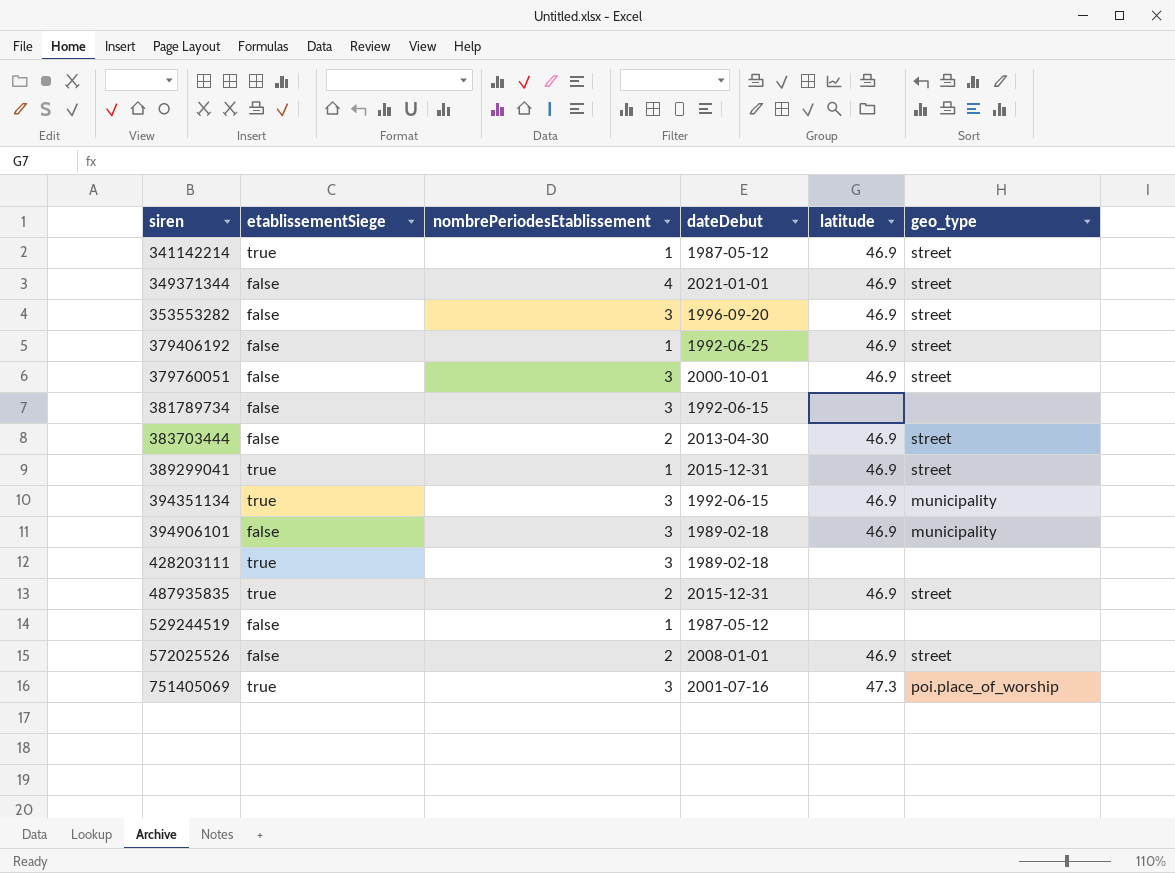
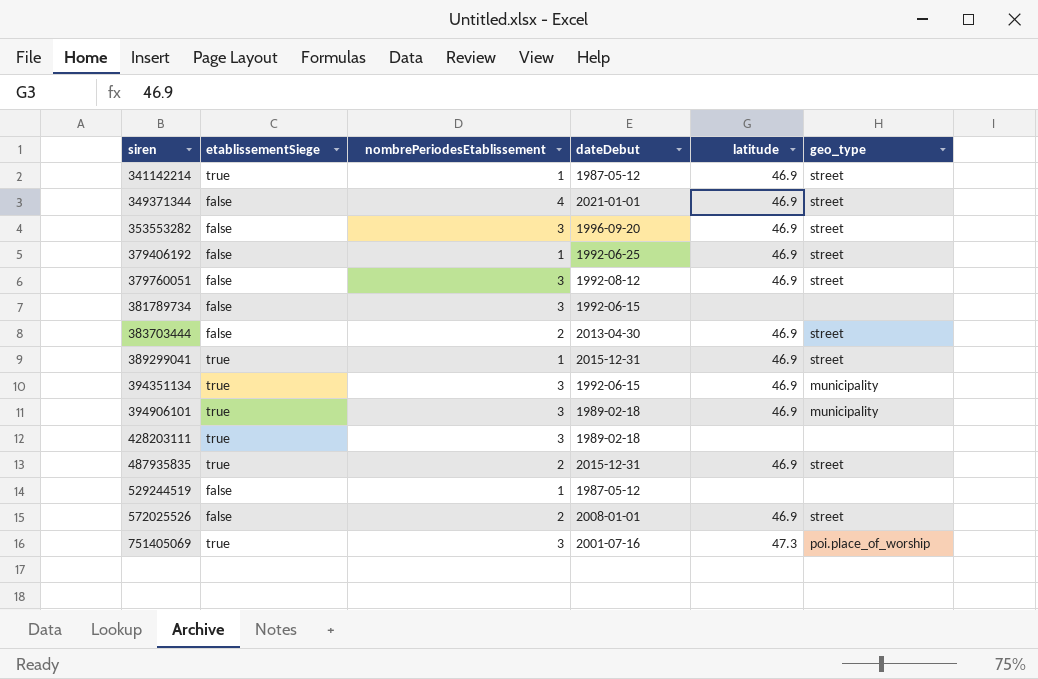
379760051 | dateDebut: 2000-10-01 -> 1992-08-12
394906101 | etablissementSiege: false -> true

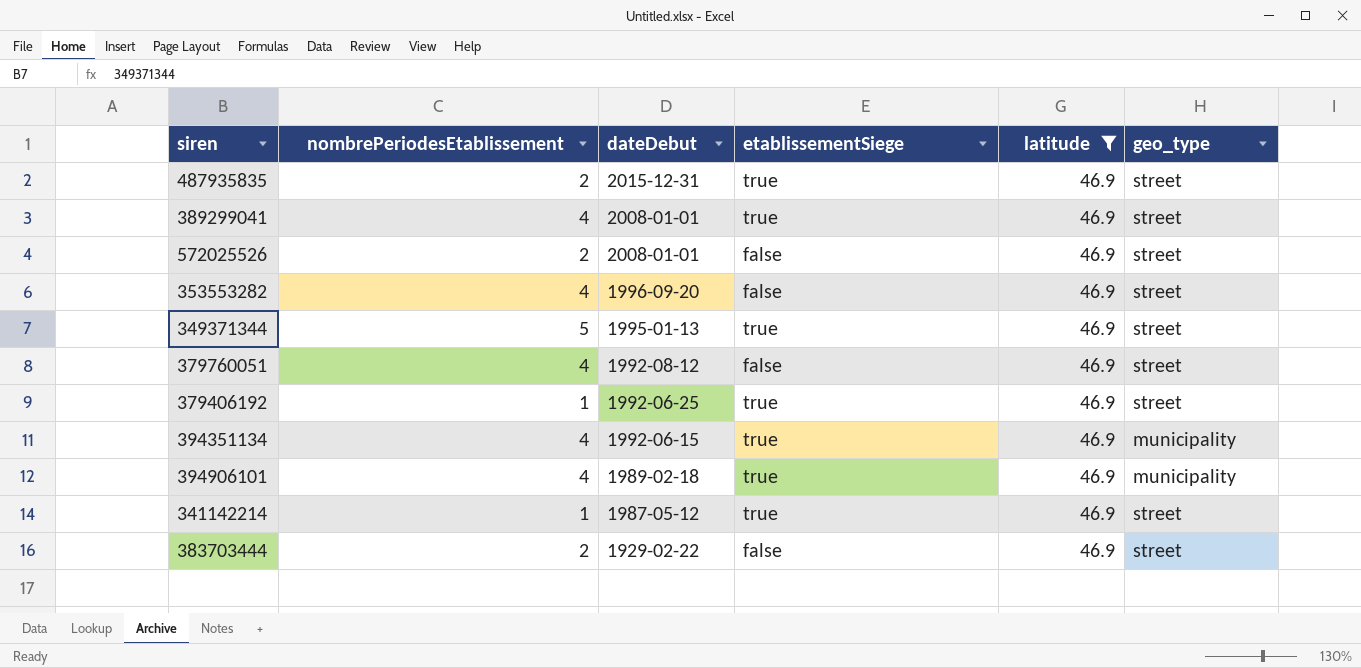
filter: none -> latitude = 46.9
row order: siren ascending -> dateDebut descending
column etablissementSiege | position: 2 -> 4
389299041 | nombrePeriodesEtablissement: 1 -> 4
389299041 | dateDebut: 2015-12-31 -> 2008-01-01
353553282 | nombrePeriodesEtablissement: 3 -> 4
349371344 | nombrePeriodesEtablissement: 4 -> 5
349371344 | dateDebut: 2021-01-01 -> 1995-01-13
349371344 | etablissementSiege: false -> true
379760051 | nombrePeriodesEtablissement: 3 -> 4
379406192 | etablissementSiege: false -> true
394351134 | nombrePeriodesEtablissement: 3 -> 4
394906101 | nombrePeriodesEtablissement: 3 -> 4
383703444 | dateDebut: 2013-04-30 -> 1929-02-22

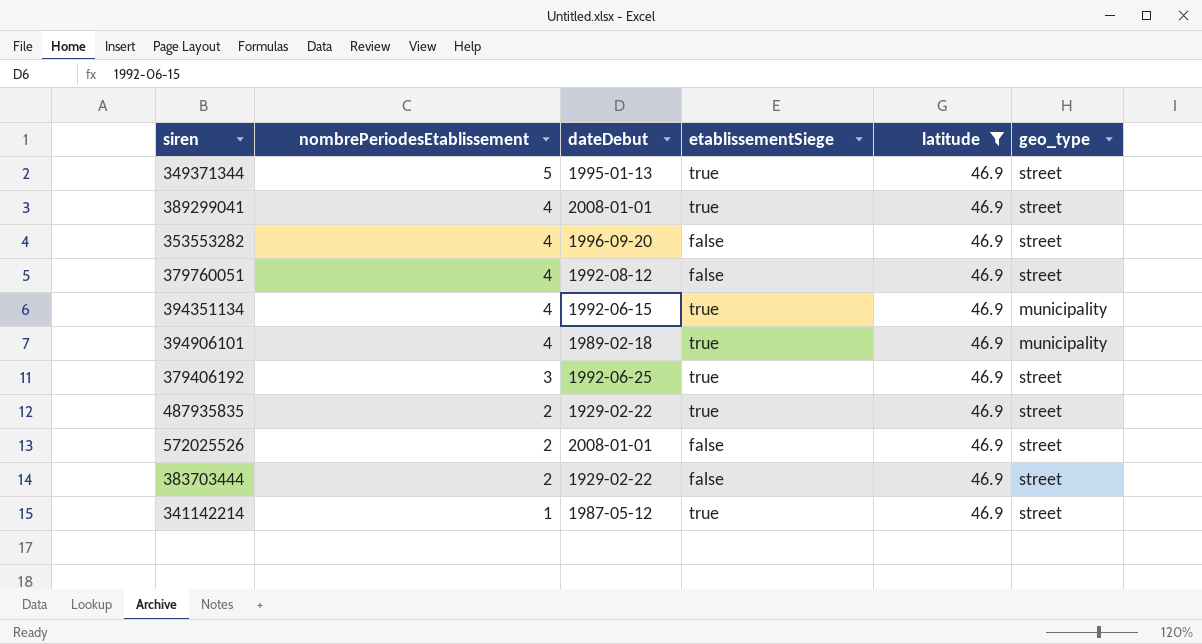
row order: dateDebut descending -> nombrePeriodesEtablissement descending
379406192 | nombrePeriodesEtablissement: 1 -> 3
487935835 | dateDebut: 2015-12-31 -> 1929-02-22

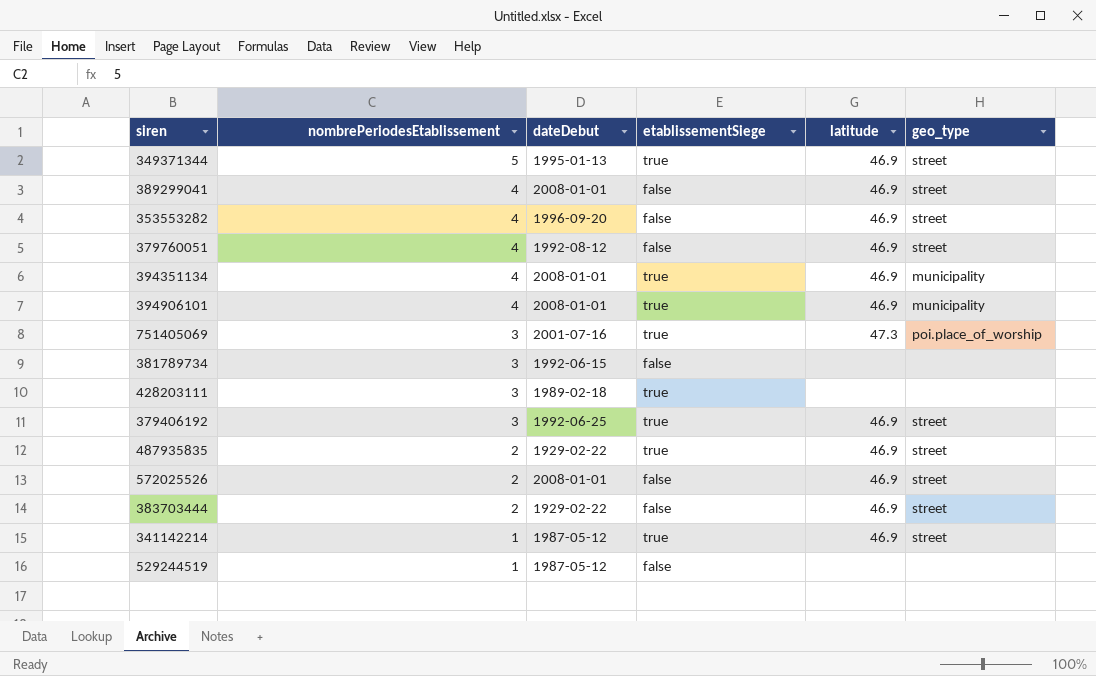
filter: latitude = 46.9 -> none
389299041 | etablissementSiege: true -> false
394351134 | dateDebut: 1992-06-15 -> 2008-01-01
394906101 | dateDebut: 1989-02-18 -> 2008-01-01

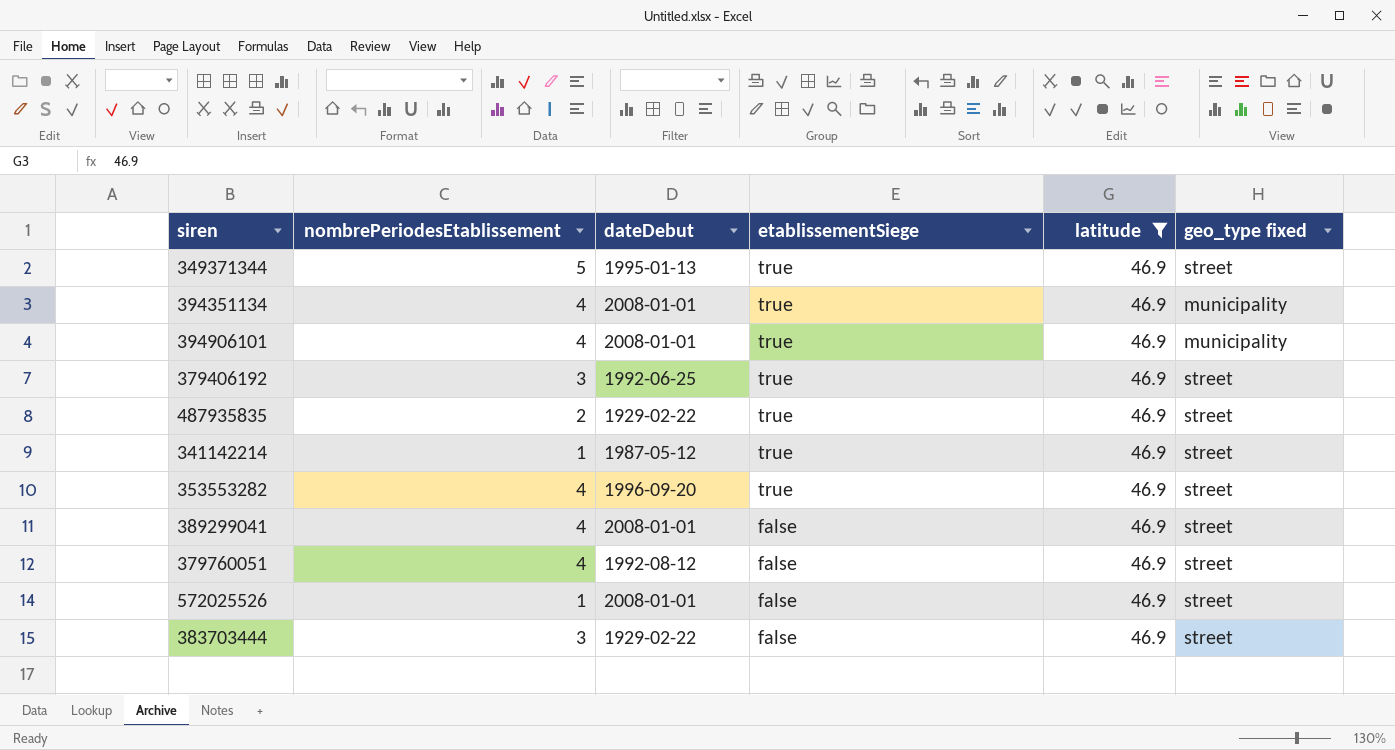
filter: none -> latitude = 46.9
row order: nombrePeriodesEtablissement descending -> etablissementSiege descending
column name: geo_type -> geo_type fixed
353553282 | etablissementSiege: false -> true
572025526 | nombrePeriodesEtablissement: 2 -> 1
383703444 | nombrePeriodesEtablissement: 2 -> 3

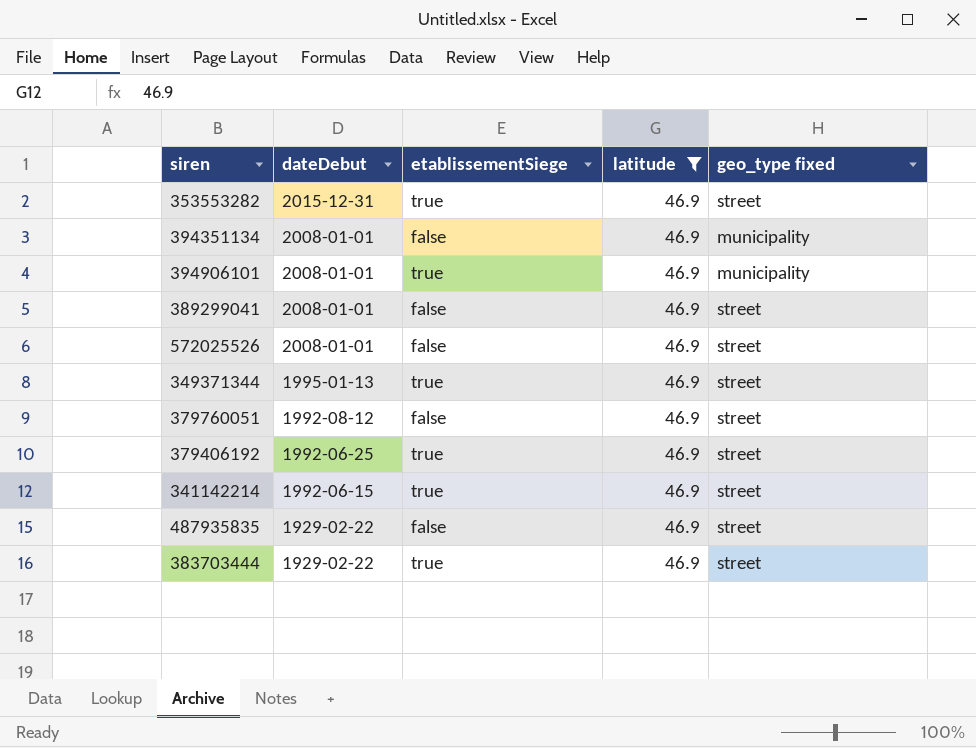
row order: etablissementSiege descending -> dateDebut descending
column nombrePeriodesEtablissement | position: 2 -> none
353553282 | dateDebut: 1996-09-20 -> 2015-12-31
394351134 | etablissementSiege: true -> false
341142214 | dateDebut: 1987-05-12 -> 1992-06-15
487935835 | etablissementSiege: true -> false
383703444 | etablissementSiege: false -> true

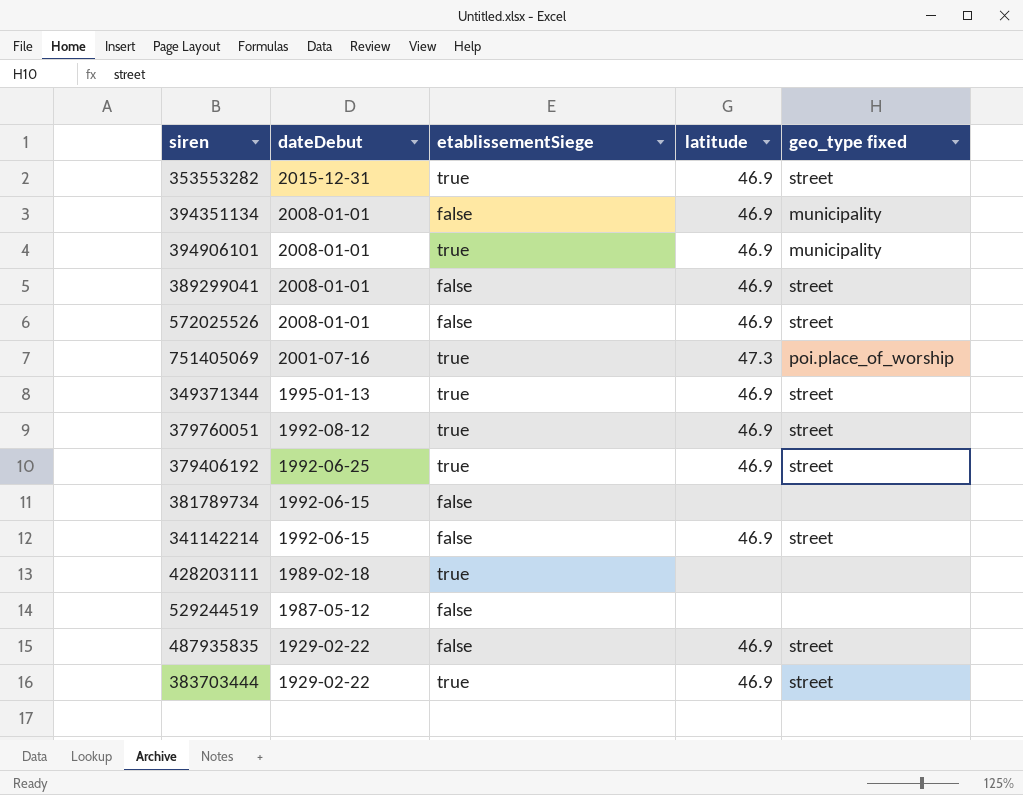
filter: latitude = 46.9 -> none
379760051 | etablissementSiege: false -> true
341142214 | etablissementSiege: true -> false

